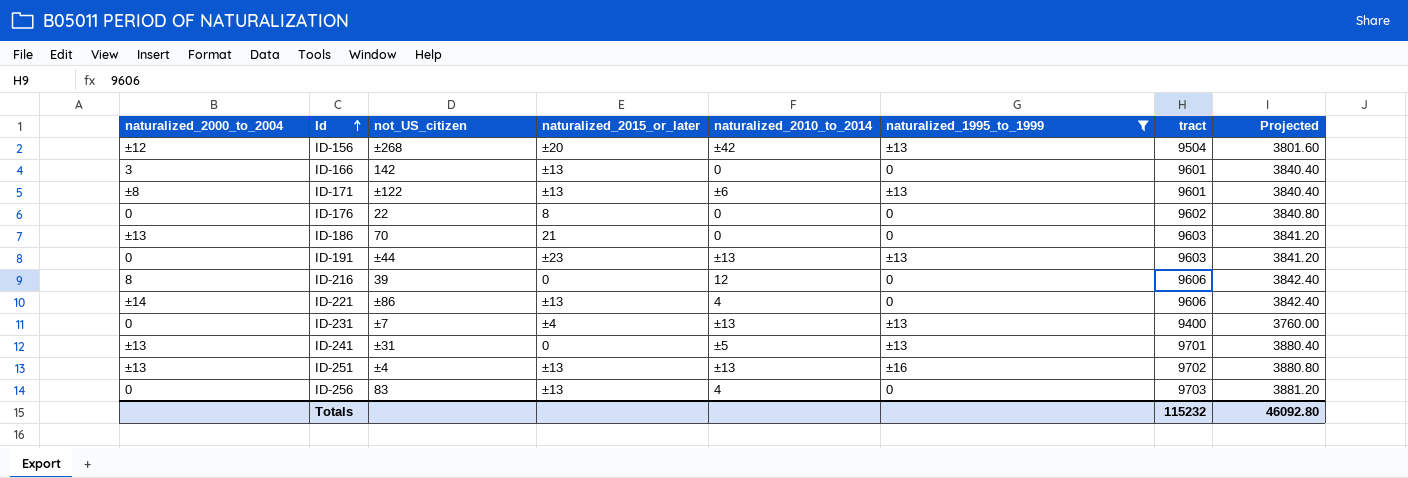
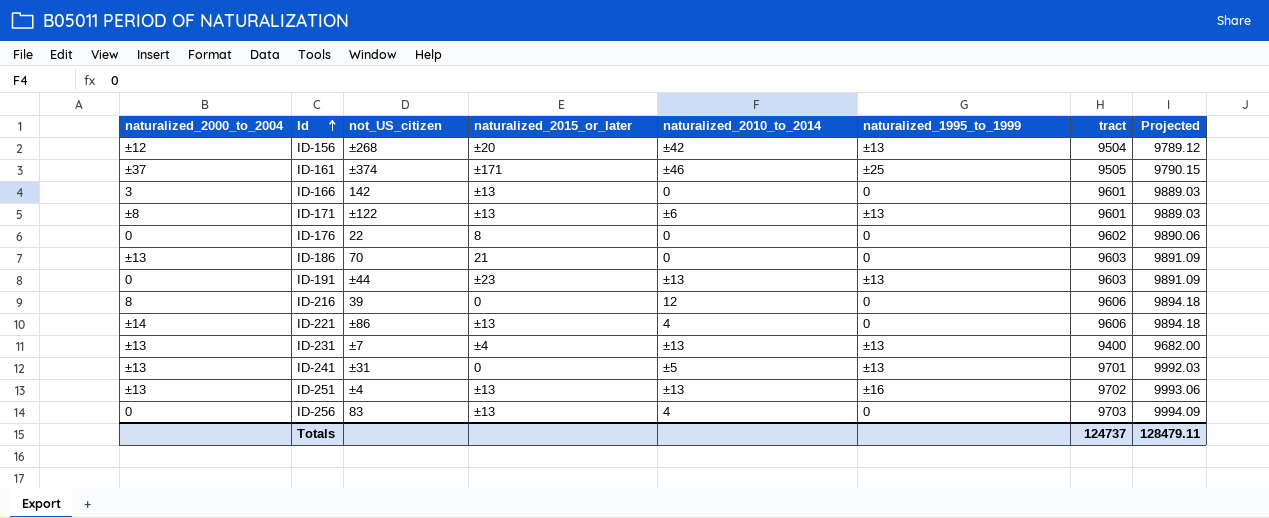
filter: naturalized_1995_to_1999 != ±25 -> none
column Projected | formula: [tract] * 0.4 -> [tract] * 1.03
ID-231 | naturalized_2000_to_2004: 0 -> ±13
Totals | tract: 115232 -> 124737
Totals | Projected: 46092.80 -> 128479.11

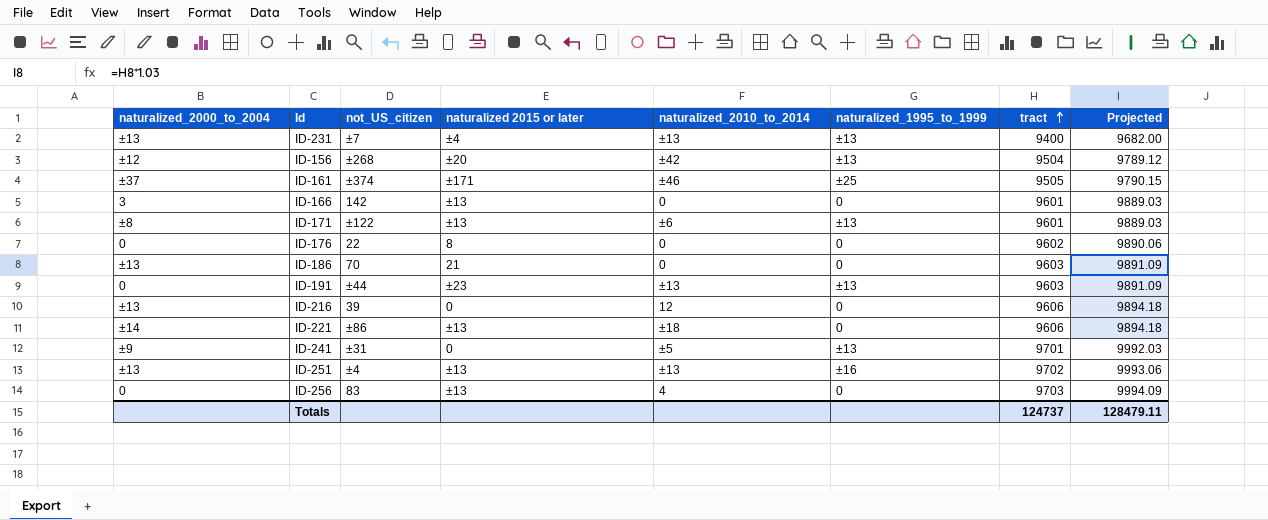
row order: Id ascending -> tract ascending
column name: naturalized_2015_or_later -> naturalized 2015 or later
ID-216 | naturalized_2000_to_2004: 8 -> ±13
ID-221 | naturalized_2010_to_2014: 4 -> ±18
ID-241 | naturalized_2000_to_2004: ±13 -> ±9

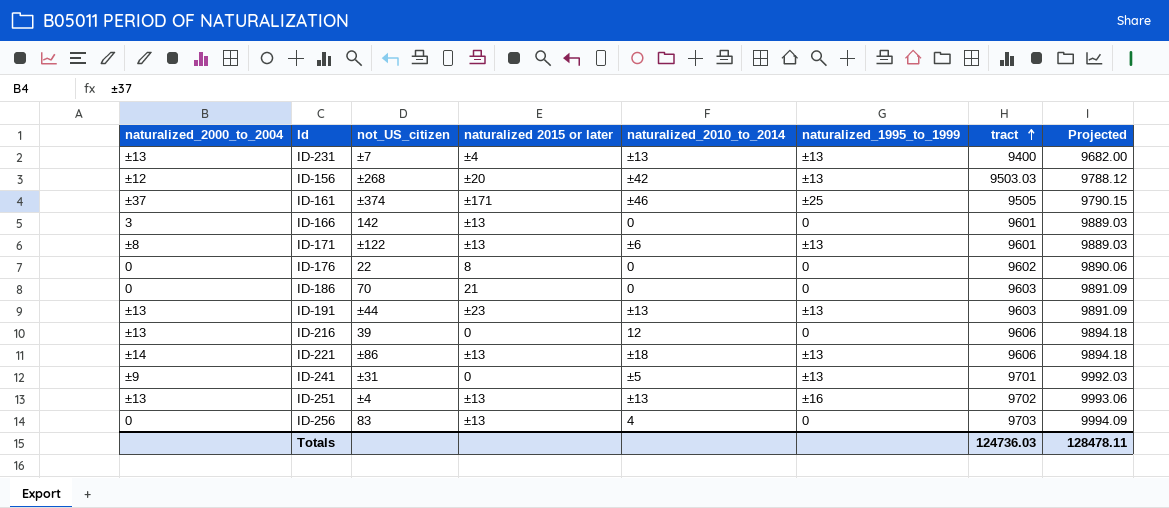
ID-156 | tract: 9504 -> 9503.03
ID-156 | Projected: 9789.12 -> 9788.12
ID-186 | naturalized_2000_to_2004: ±13 -> 0
ID-191 | naturalized_2000_to_2004: 0 -> ±13
ID-221 | naturalized_1995_to_1999: 0 -> ±13
Totals | tract: 124737 -> 124736.03
Totals | Projected: 128479.11 -> 128478.11

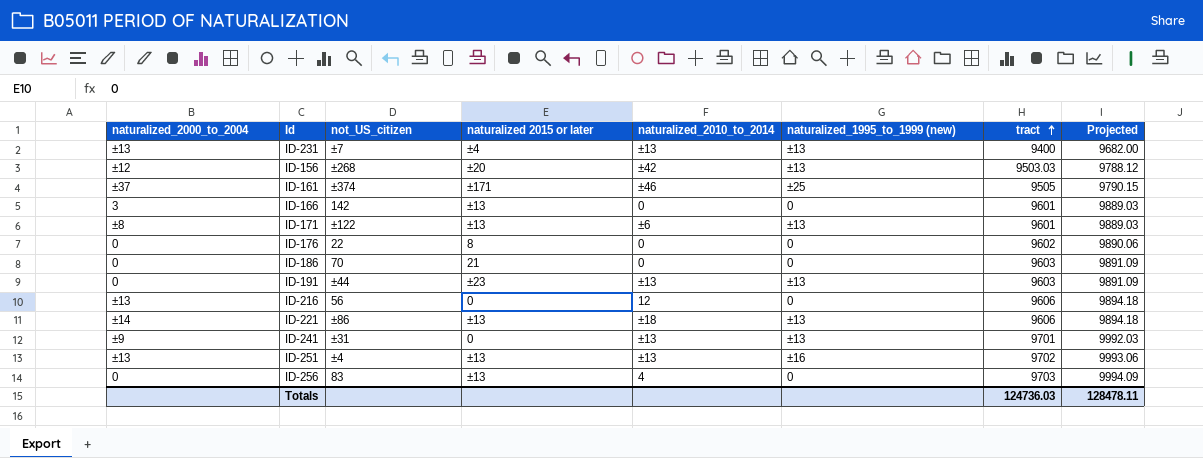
column name: naturalized_1995_to_1999 -> naturalized_1995_to_1999 (new)
ID-191 | naturalized_2000_to_2004: ±13 -> 0
ID-216 | not_US_citizen: 39 -> 56
ID-241 | naturalized_2010_to_2014: ±5 -> ±13

